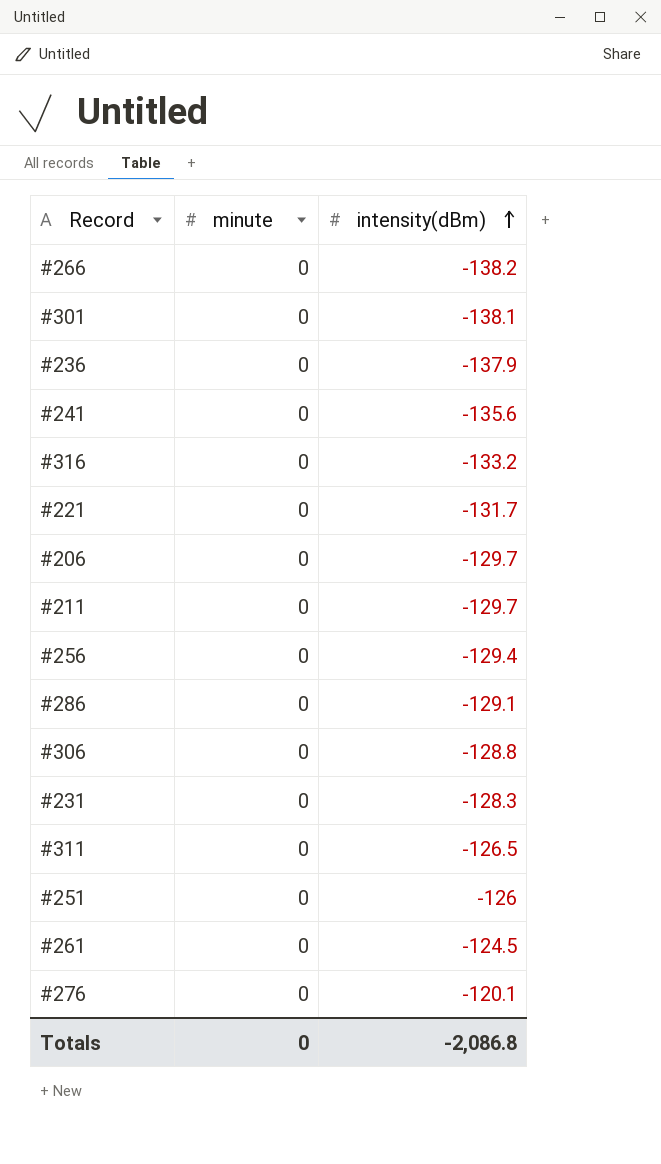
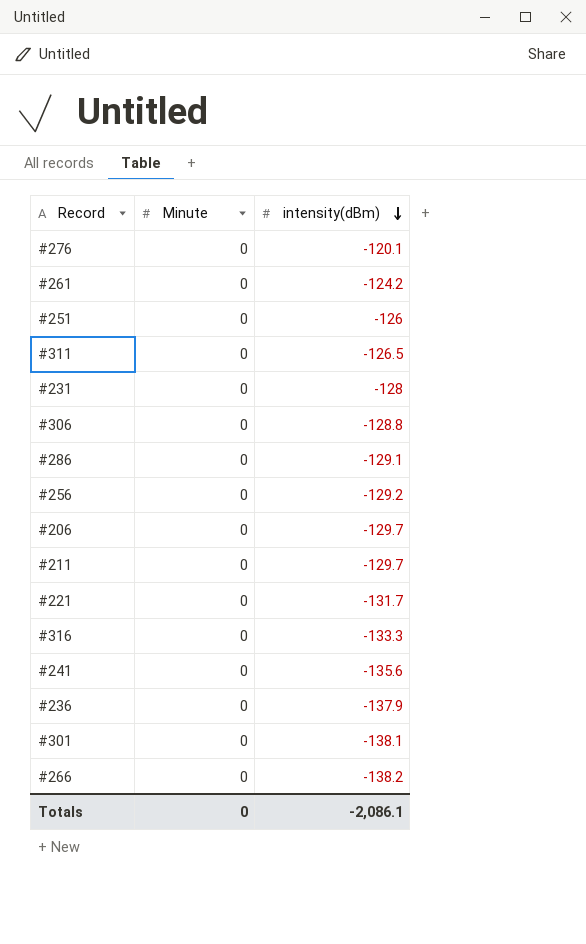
row order: intensity(dBm) ascending -> intensity(dBm) descending
column name: minute -> Minute
#261 | intensity(dBm): -124.5 -> -124.2
#231 | intensity(dBm): -128.3 -> -128
#256 | intensity(dBm): -129.4 -> -129.2
#316 | intensity(dBm): -133.2 -> -133.3
Totals | intensity(dBm): -2,086.8 -> -2,086.1

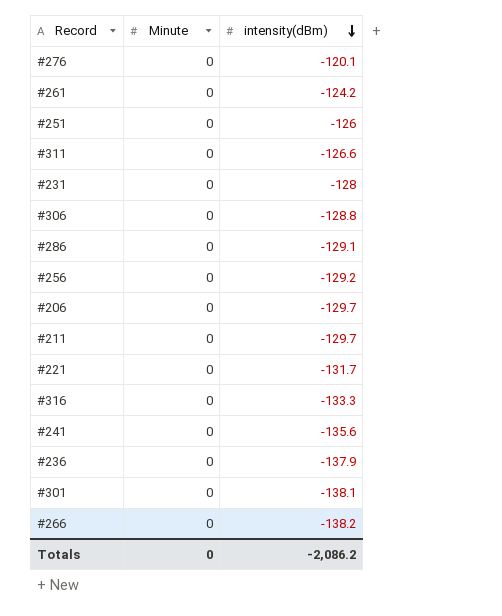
#311 | intensity(dBm): -126.5 -> -126.6
Totals | intensity(dBm): -2,086.1 -> -2,086.2

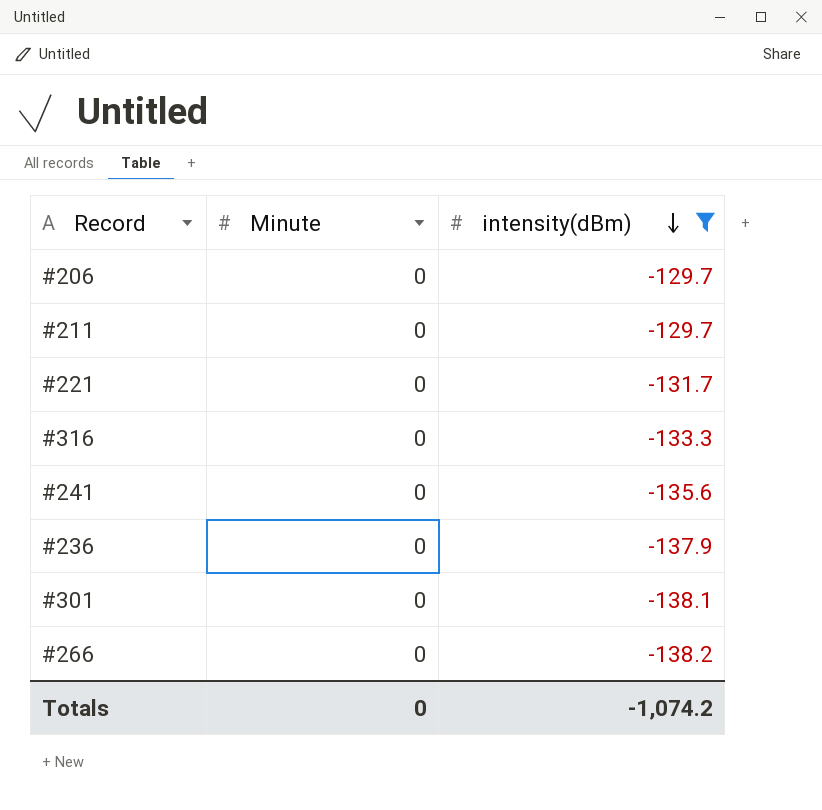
filter: none -> intensity(dBm) <= -129.7
Totals | intensity(dBm): -2,086.2 -> -1,074.2

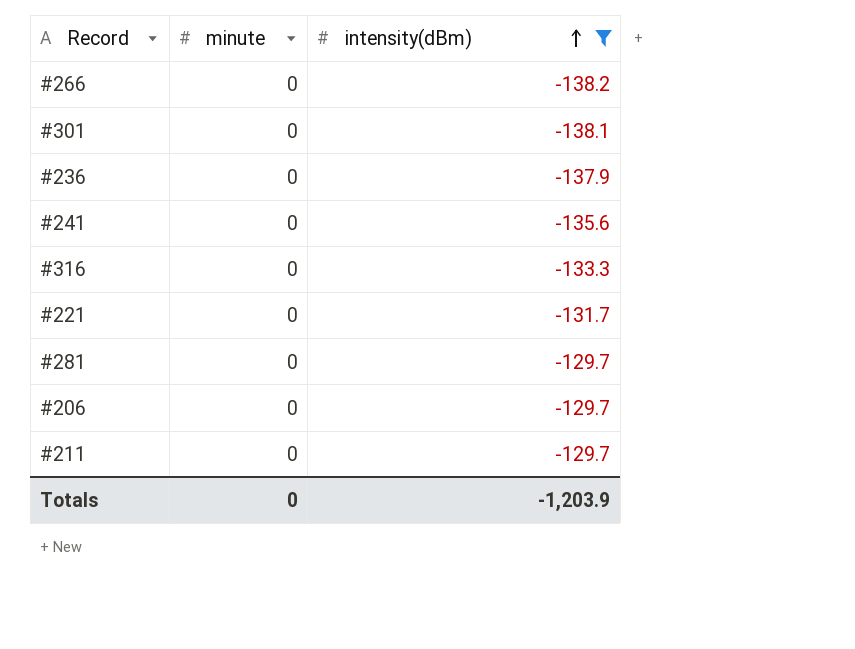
row order: intensity(dBm) descending -> intensity(dBm) ascending
column name: Minute -> minute
row #281: none -> 0 | -129.7
Totals | intensity(dBm): -1,074.2 -> -1,203.9

